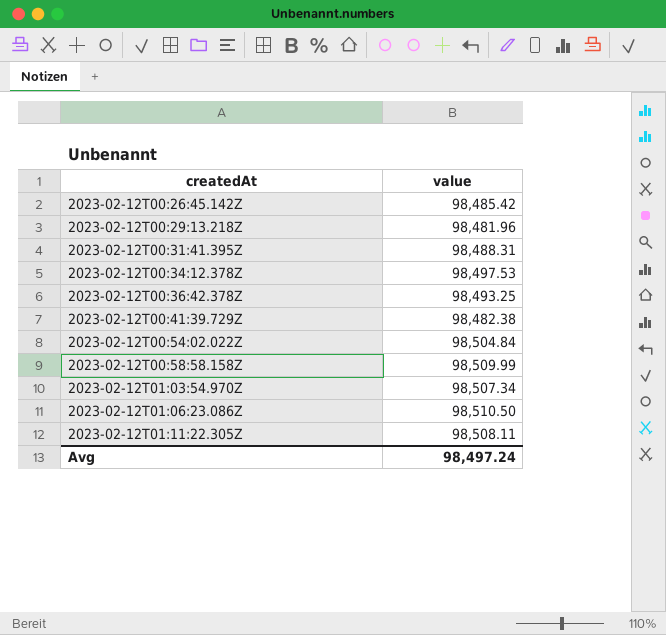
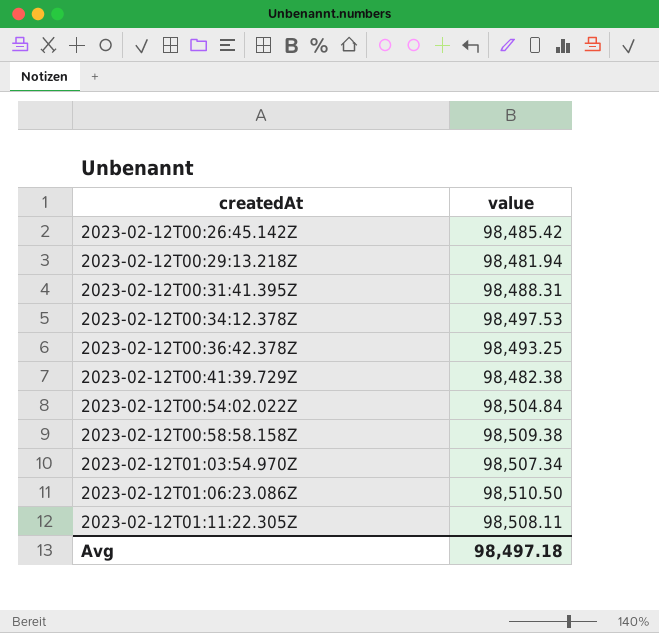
2023-02-12T00:29:13.218Z | value: 98,481.96 -> 98,481.94
2023-02-12T00:58:58.158Z | value: 98,509.99 -> 98,509.38
Avg | value: 98,497.24 -> 98,497.18

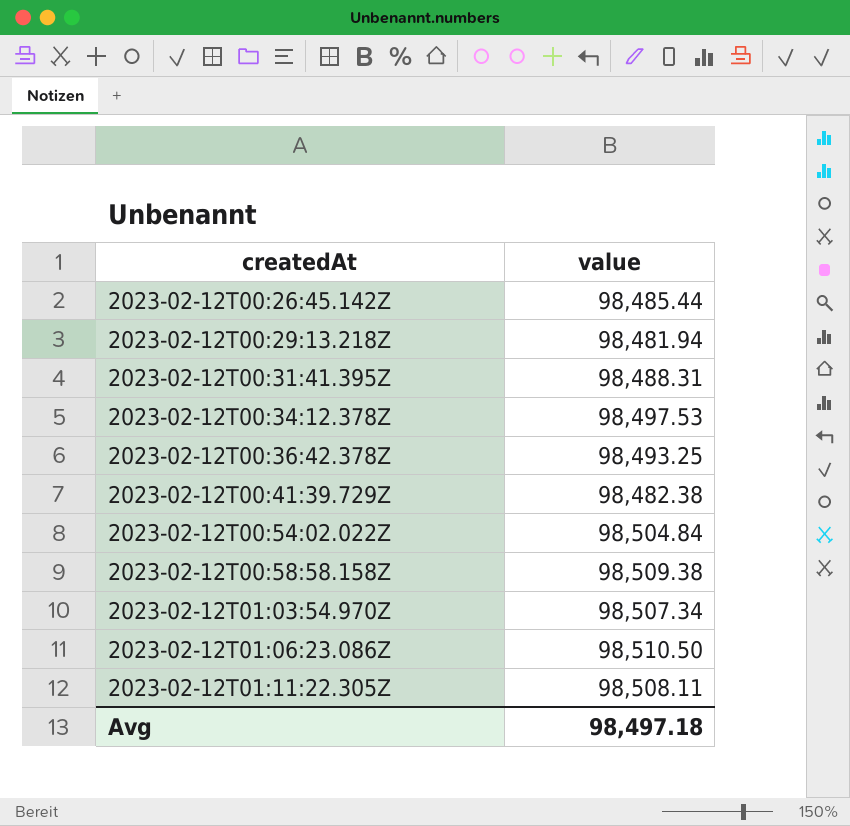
2023-02-12T00:26:45.142Z | value: 98,485.42 -> 98,485.44

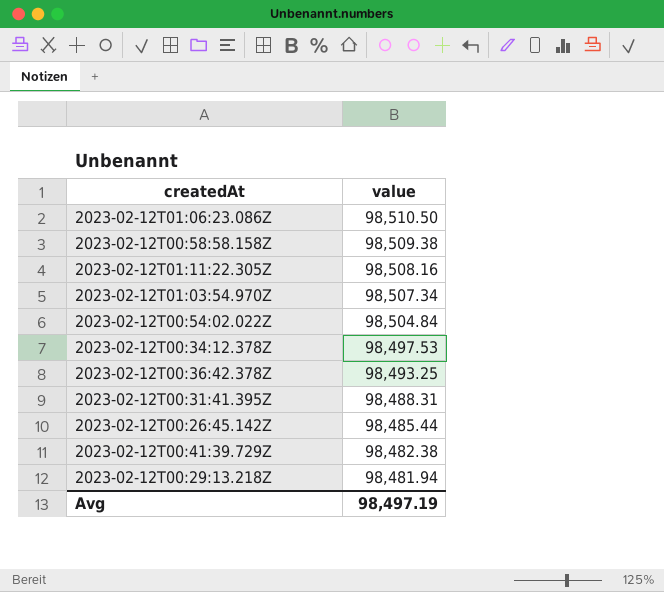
row order: createdAt ascending -> value descending
2023-02-12T01:11:22.305Z | value: 98,508.11 -> 98,508.16
Avg | value: 98,497.18 -> 98,497.19

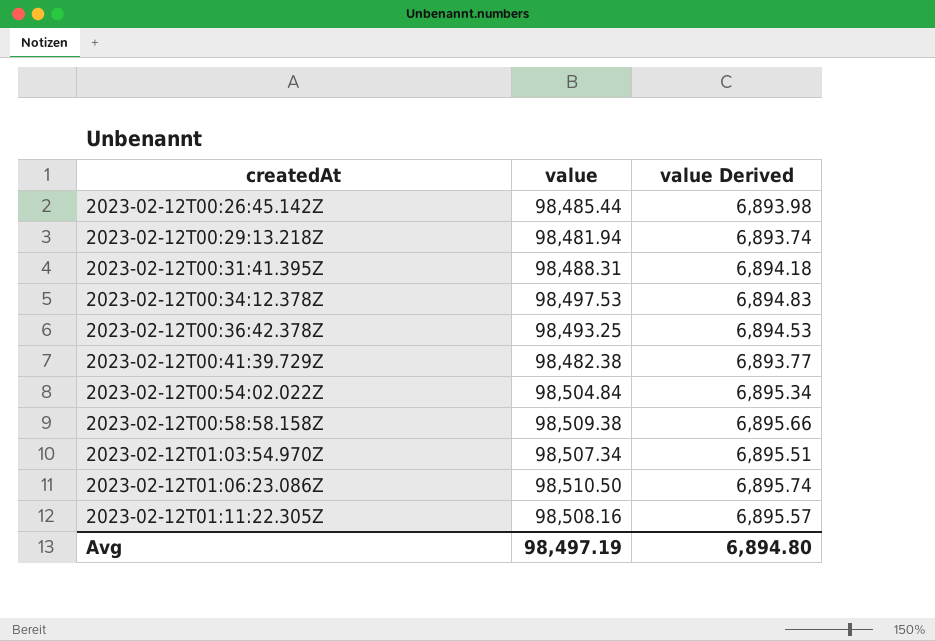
row order: value descending -> createdAt ascending
column value Derived | formula: none -> [value] * 0.07

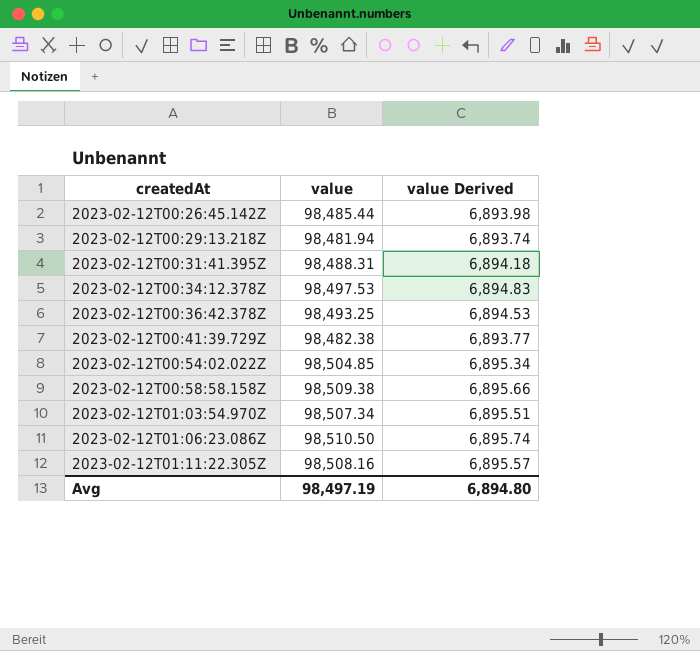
2023-02-12T00:54:02.022Z | value: 98,504.84 -> 98,504.85

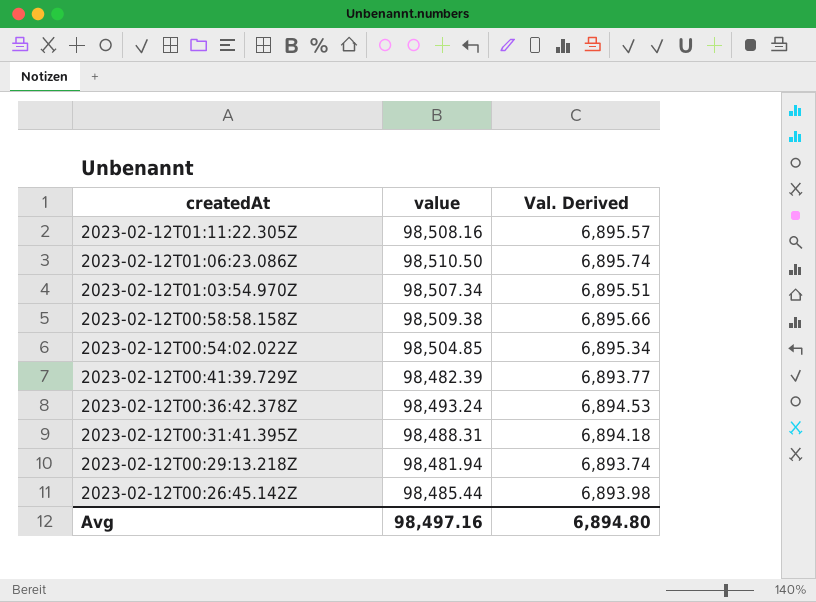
row order: createdAt ascending -> createdAt descending
column name: value Derived -> Val. Derived
row 2023-02-12T00:34:12.378Z: 98,497.53 | 6,894.83 -> none
2023-02-12T00:41:39.729Z | value: 98,482.38 -> 98,482.39
2023-02-12T00:36:42.378Z | value: 98,493.25 -> 98,493.24
Avg | value: 98,497.19 -> 98,497.16

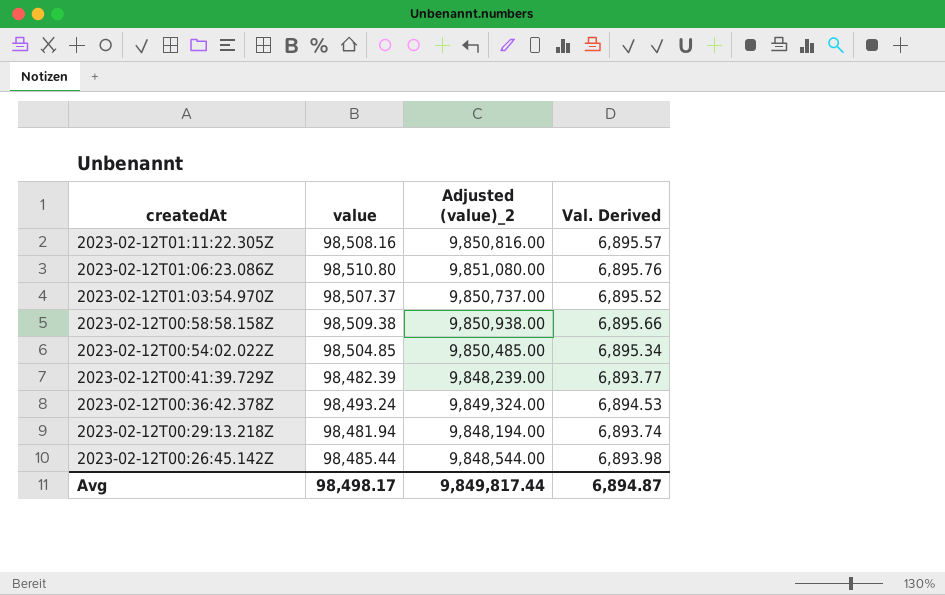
column Adjusted (value)_2 | formula: none -> [value] * 100
row 2023-02-12T00:31:41.395Z: 98,488.31 | 6,894.18 -> none
2023-02-12T01:06:23.086Z | value: 98,510.50 -> 98,510.80
2023-02-12T01:06:23.086Z | Val. Derived: 6,895.74 -> 6,895.76
2023-02-12T01:03:54.970Z | value: 98,507.34 -> 98,507.37
2023-02-12T01:03:54.970Z | Val. Derived: 6,895.51 -> 6,895.52
Avg | value: 98,497.16 -> 98,498.17
Avg | Val. Derived: 6,894.80 -> 6,894.87

